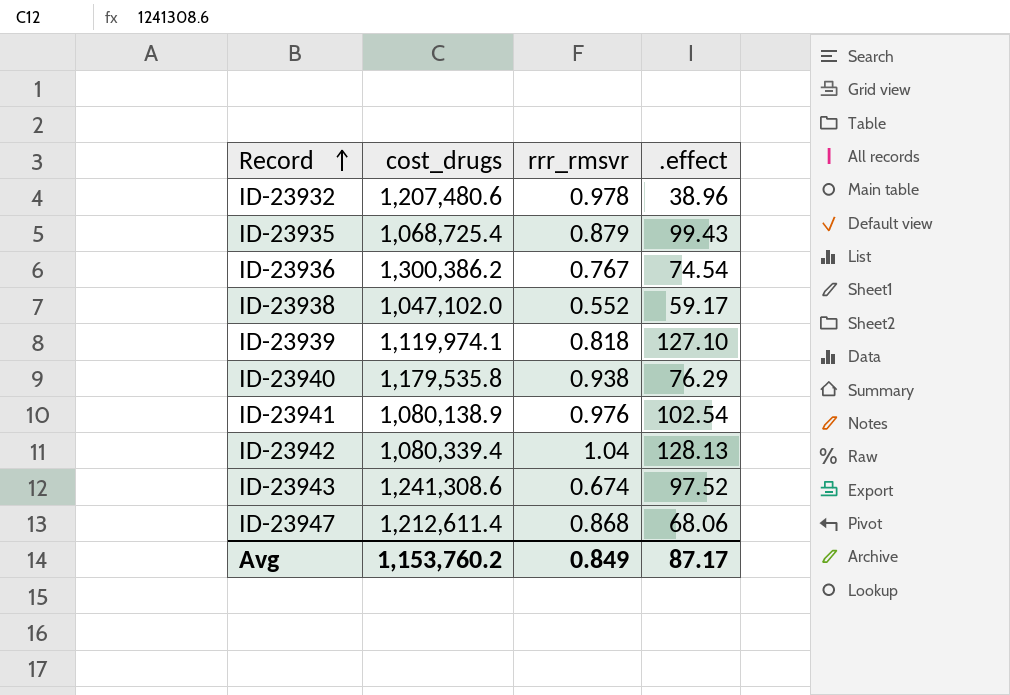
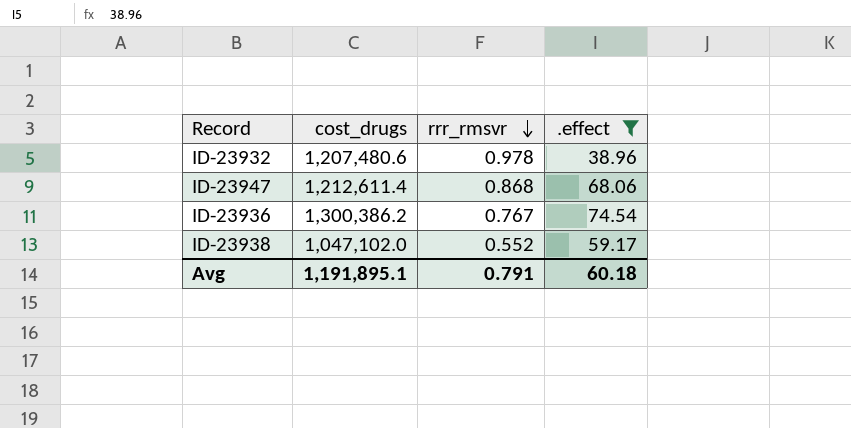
filter: none -> .effect <= 74.54
row order: Record ascending -> rrr_rmsvr descending
Avg | cost_drugs: 1,153,760.2 -> 1,191,895.1
Avg | rrr_rmsvr: 0.849 -> 0.791
Avg | .effect: 87.17 -> 60.18

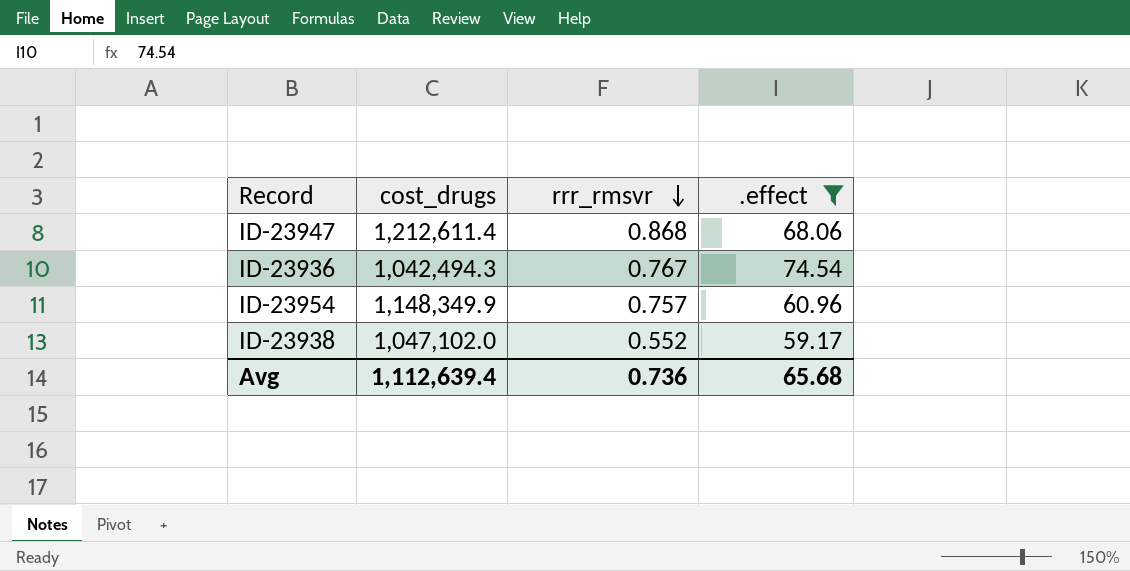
row ID-23932: 1,207,480.6 | 0.978 | 38.96 -> none
ID-23936 | cost_drugs: 1,300,386.2 -> 1,042,494.3
row ID-23954: none -> 1,148,349.9 | 0.757 | 60.96
Avg | cost_drugs: 1,191,895.1 -> 1,112,639.4
Avg | rrr_rmsvr: 0.791 -> 0.736
Avg | .effect: 60.18 -> 65.68

